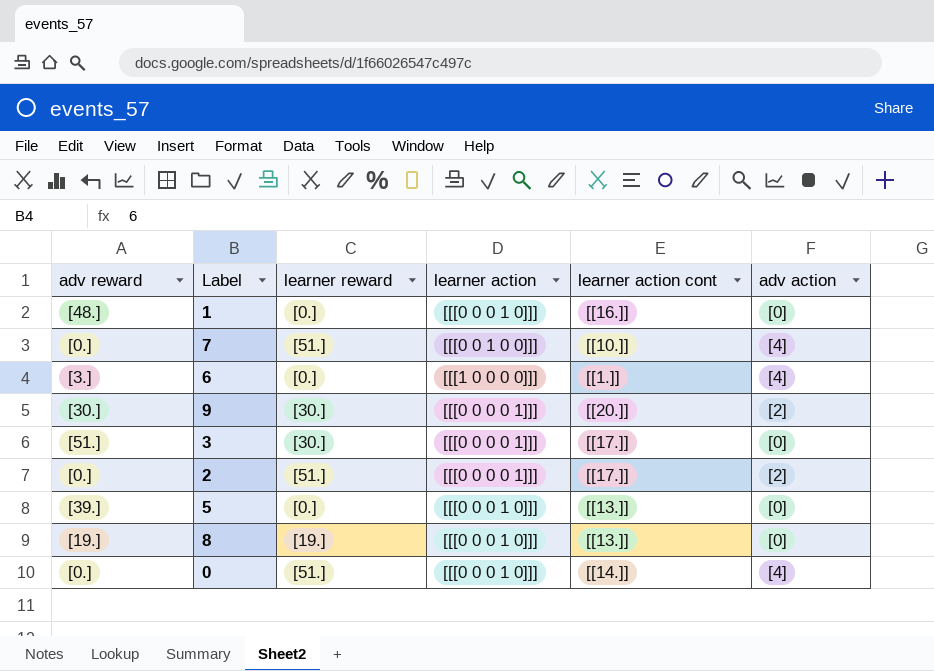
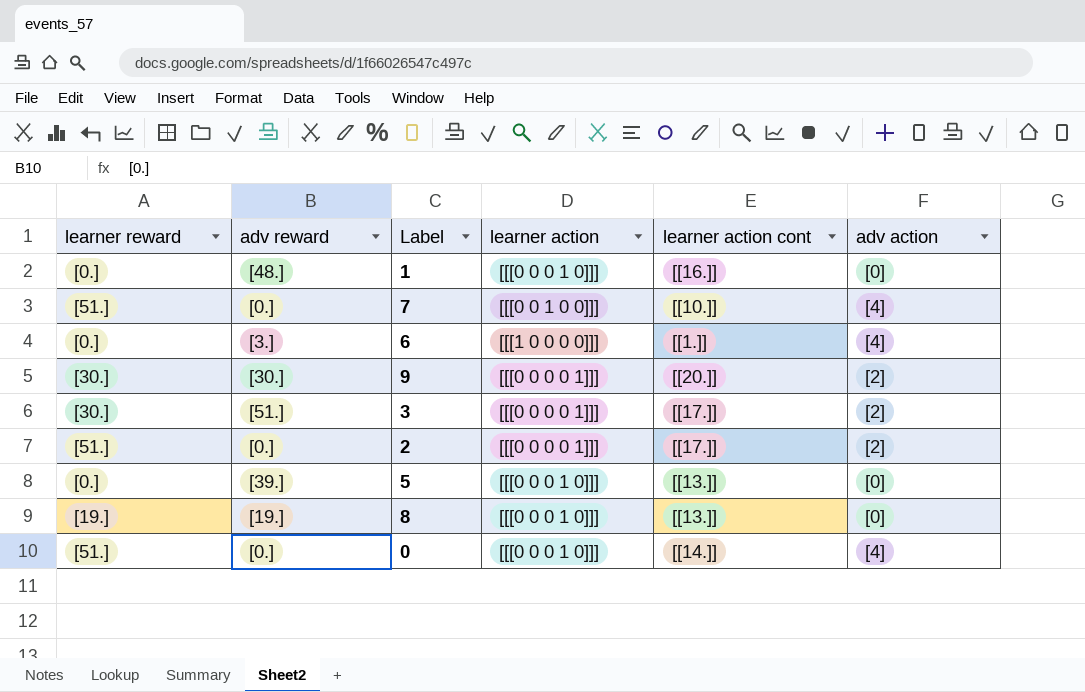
column learner reward | position: 3 -> 1
3 | adv action: [0] -> [2]

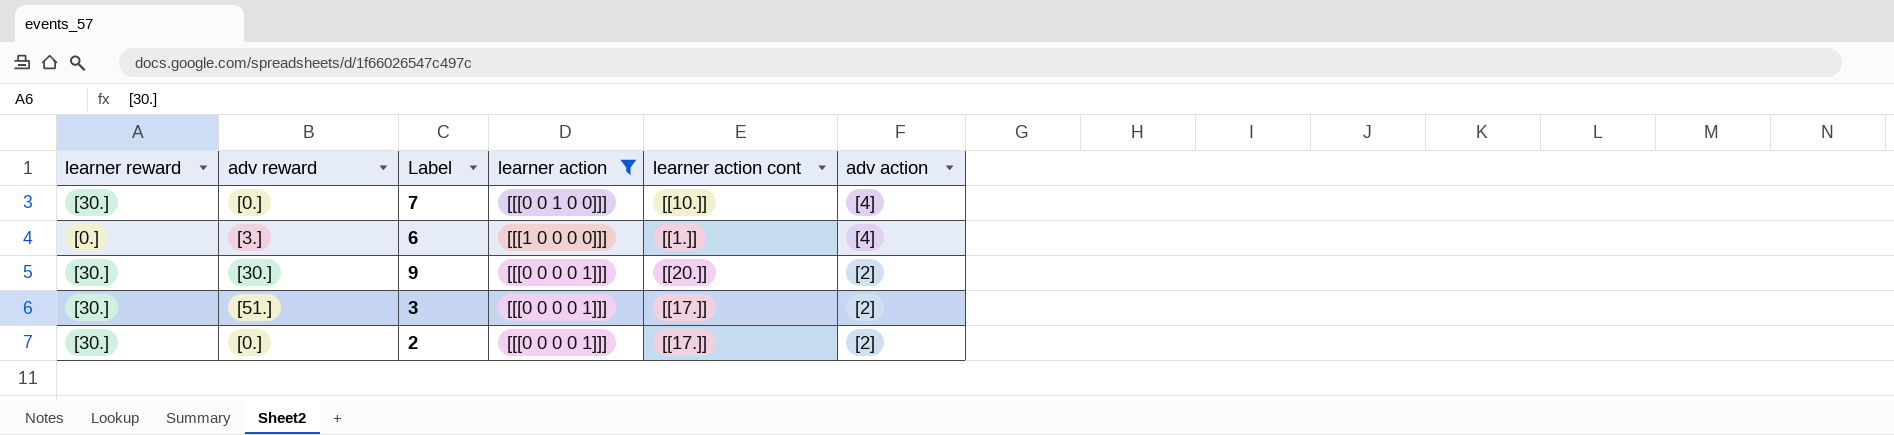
filter: none -> learner action != [[[0 0 0 1 0]]]
7 | learner reward: [51.] -> [30.]
2 | learner reward: [51.] -> [30.]

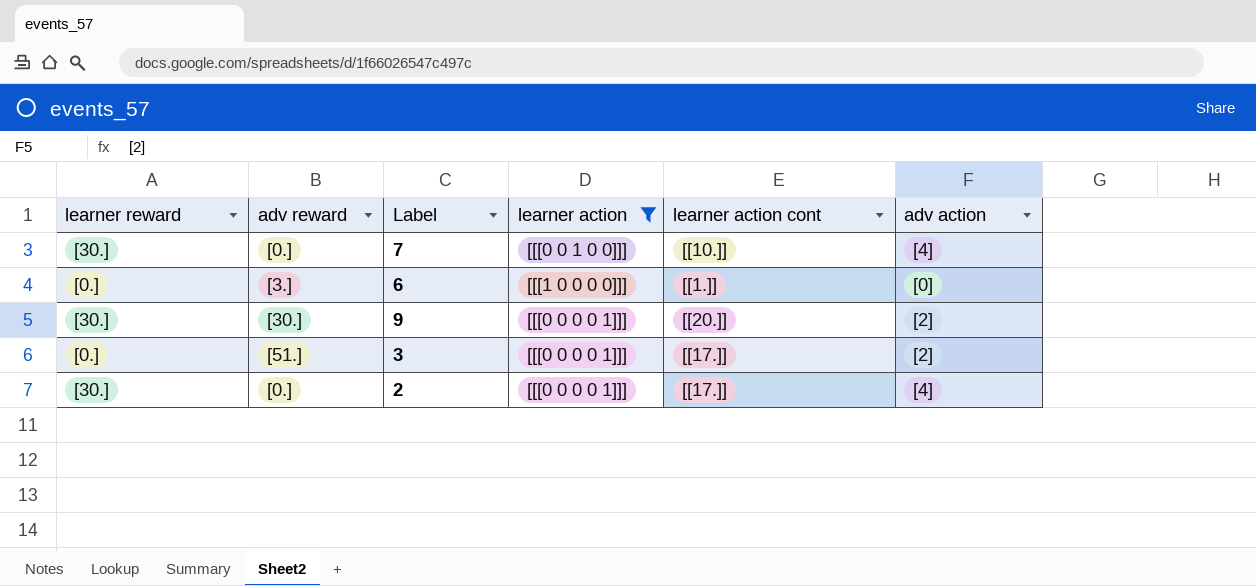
6 | adv action: [4] -> [0]
3 | learner reward: [30.] -> [0.]
2 | adv action: [2] -> [4]

